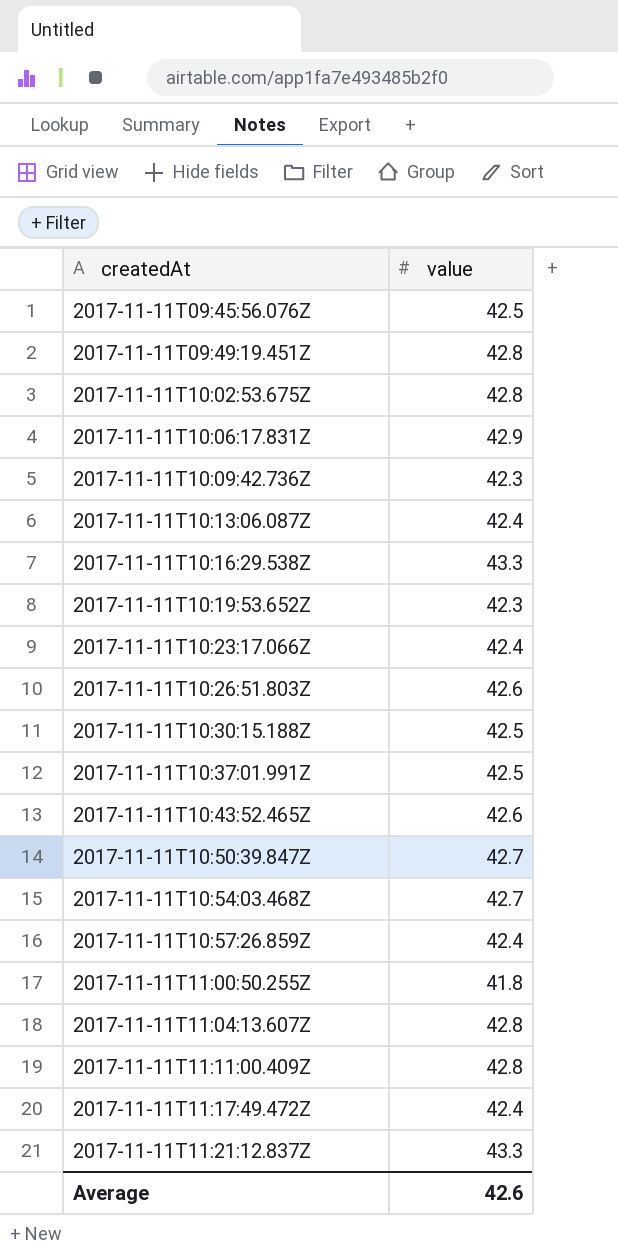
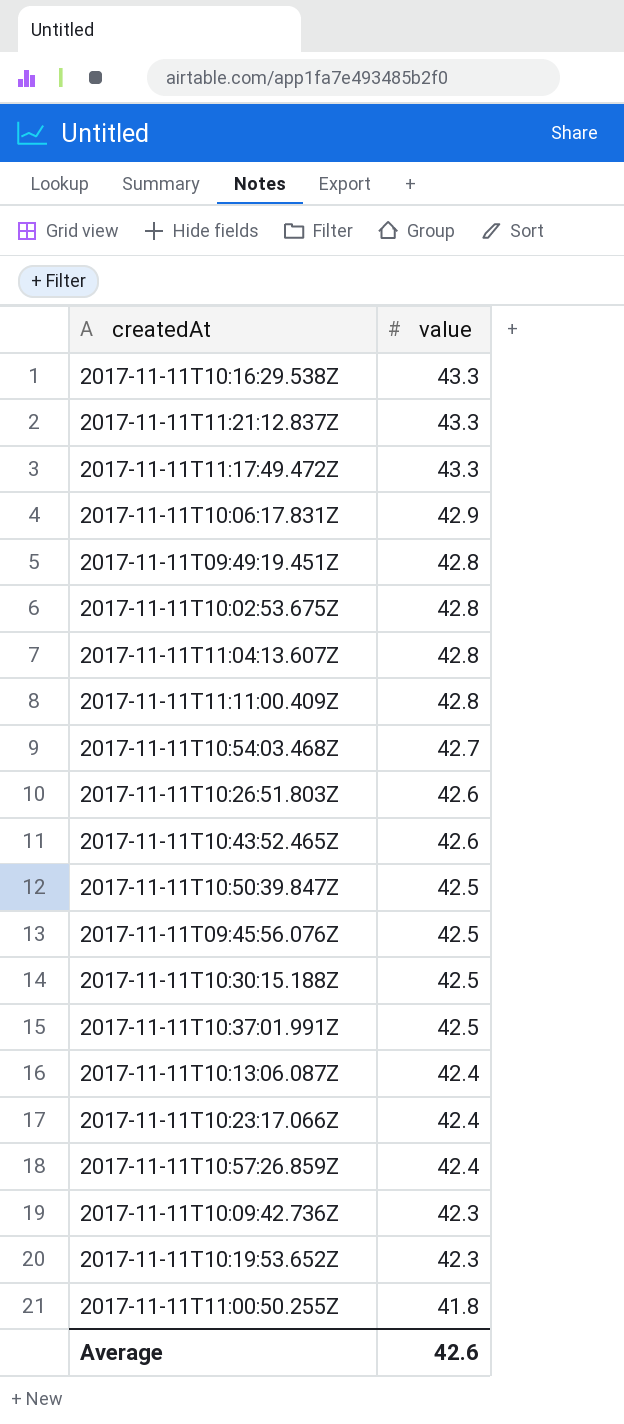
row order: createdAt ascending -> value descending
2017-11-11T11:17:49.472Z | value: 42.4 -> 43.3
2017-11-11T10:50:39.847Z | value: 42.7 -> 42.5

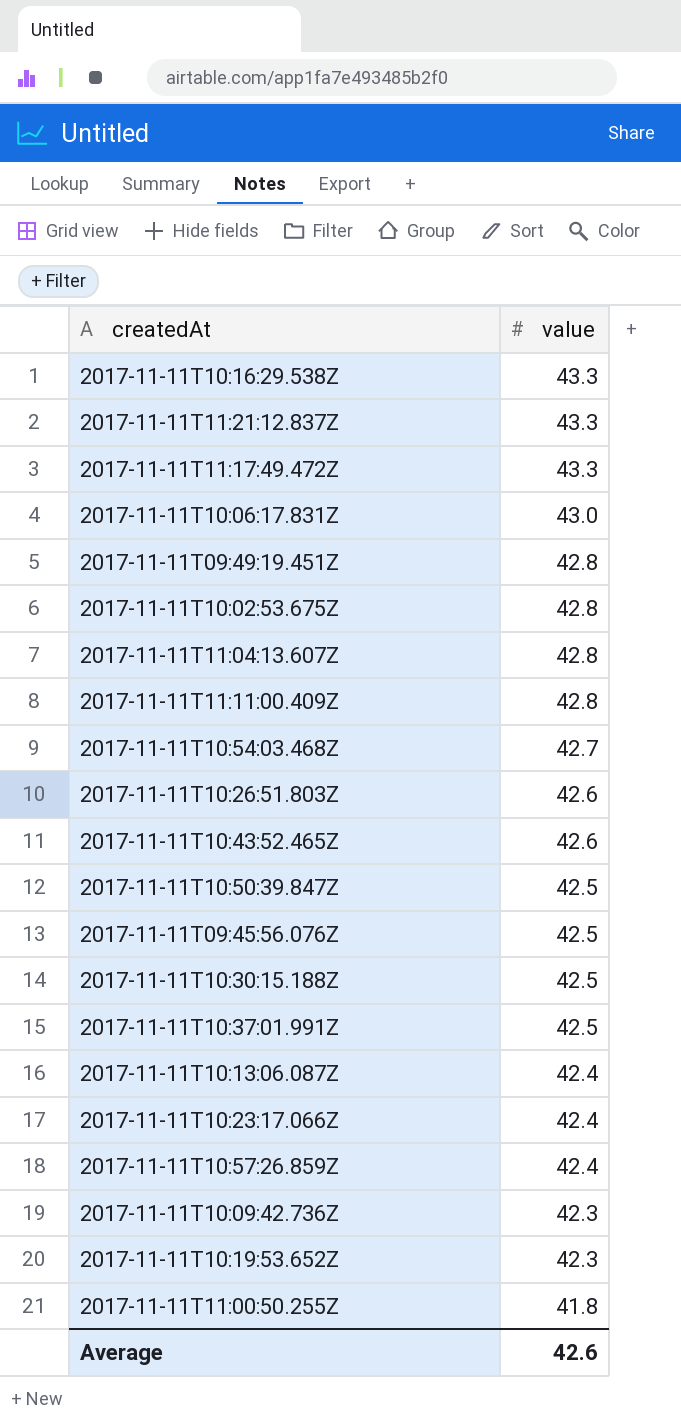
2017-11-11T10:06:17.831Z | value: 42.9 -> 43.0

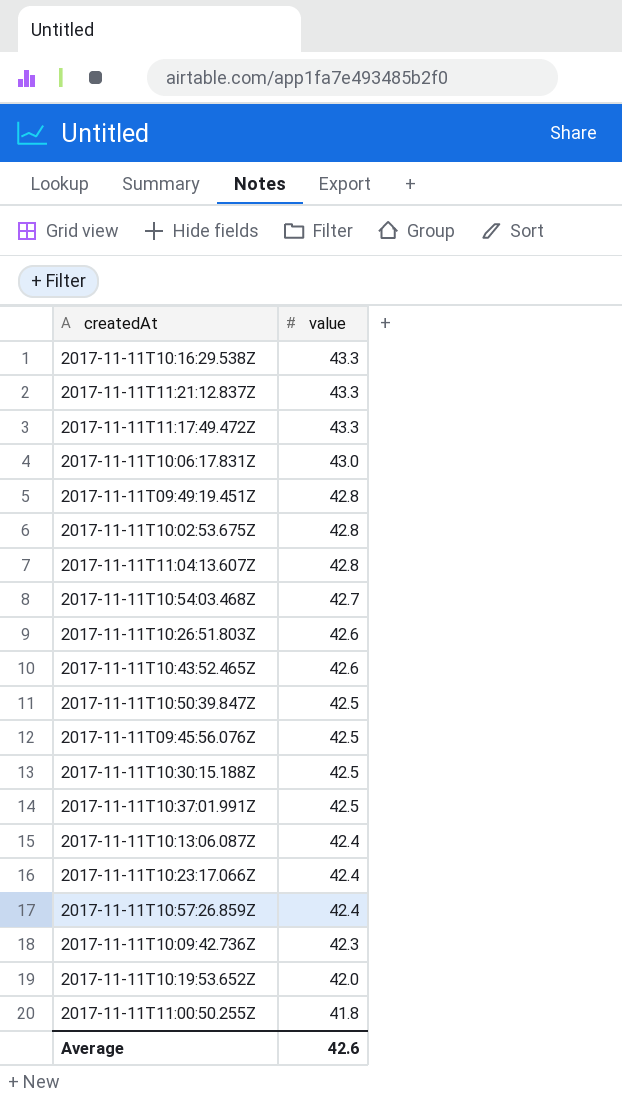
row 2017-11-11T11:11:00.409Z: 42.8 -> none
2017-11-11T10:19:53.652Z | value: 42.3 -> 42.0

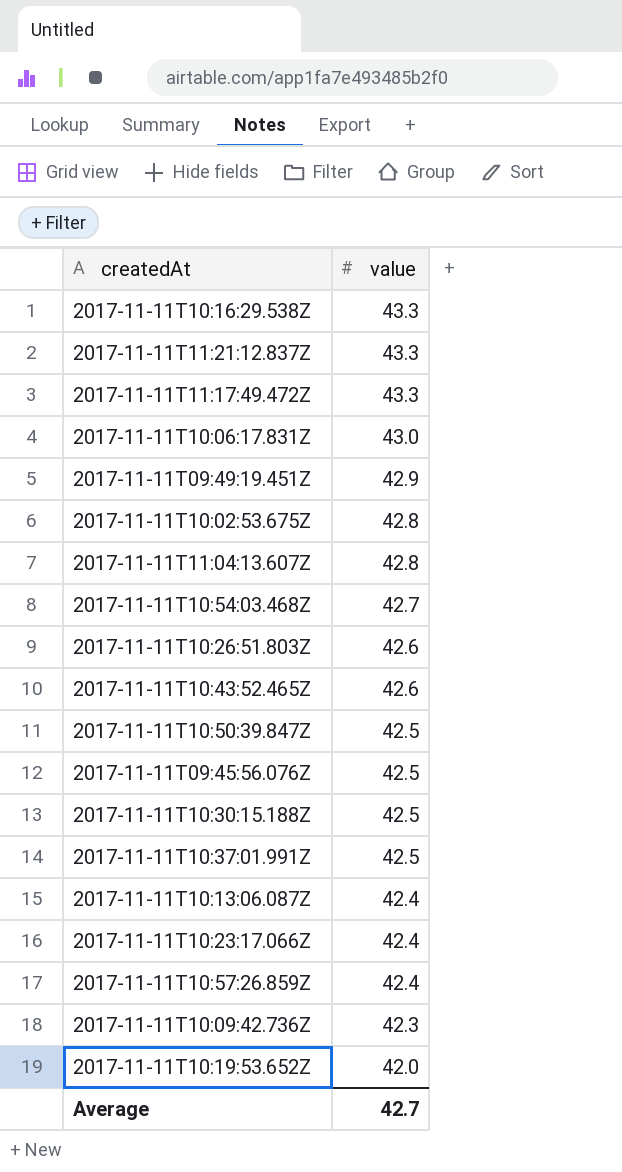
row 2017-11-11T11:00:50.255Z: 41.8 -> none
2017-11-11T09:49:19.451Z | value: 42.8 -> 42.9
Average | value: 42.6 -> 42.7

